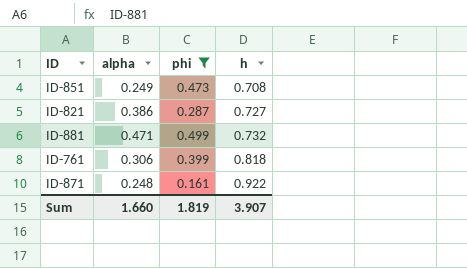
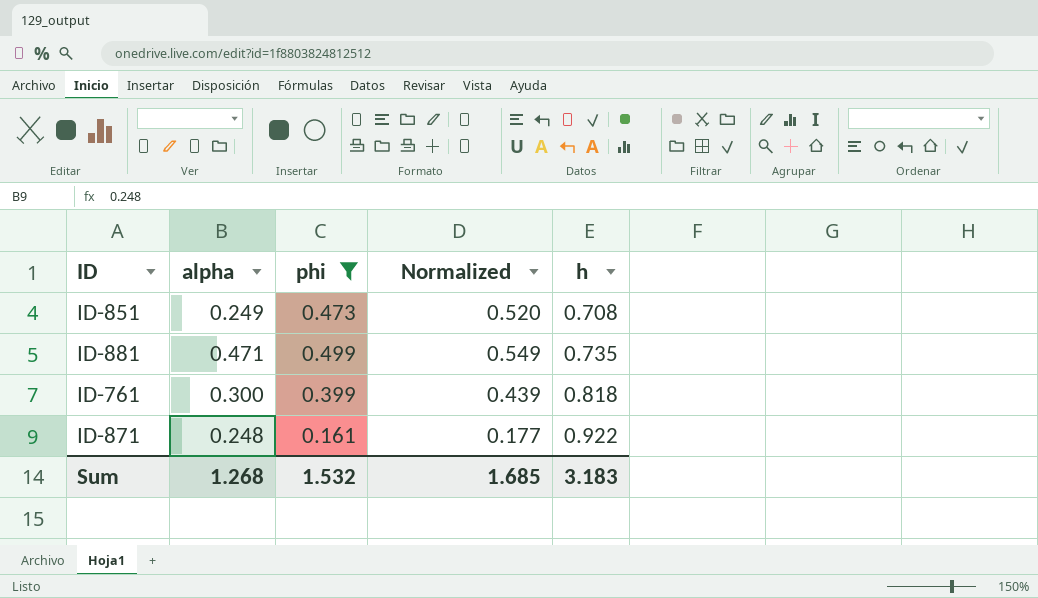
column Normalized | formula: none -> [phi] * 1.1
row ID-821: 0.386 | 0.287 | 0.727 -> none
ID-881 | h: 0.732 -> 0.735
ID-761 | alpha: 0.306 -> 0.300
Sum | alpha: 1.660 -> 1.268
Sum | phi: 1.819 -> 1.532
Sum | h: 3.907 -> 3.183

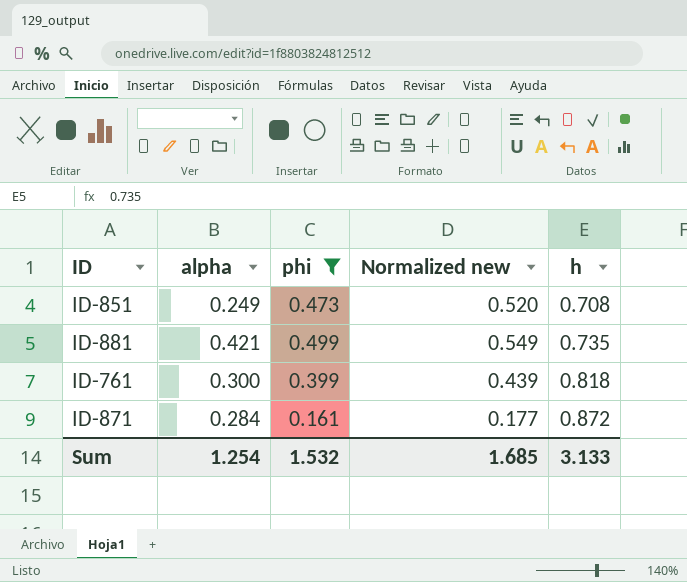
column name: Normalized -> Normalized new
ID-881 | alpha: 0.471 -> 0.421
ID-871 | alpha: 0.248 -> 0.284
ID-871 | h: 0.922 -> 0.872
Sum | alpha: 1.268 -> 1.254
Sum | h: 3.183 -> 3.133

